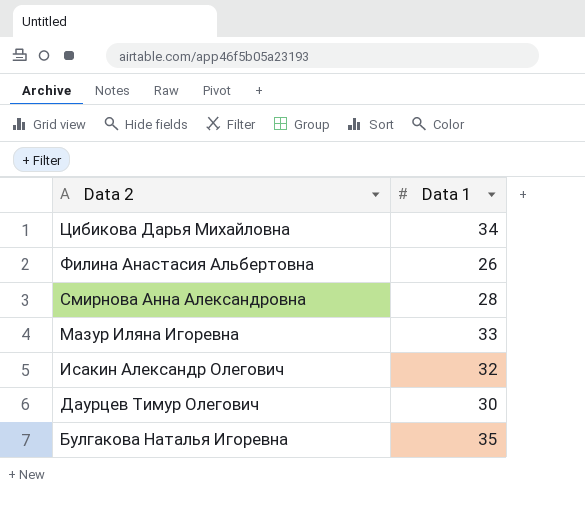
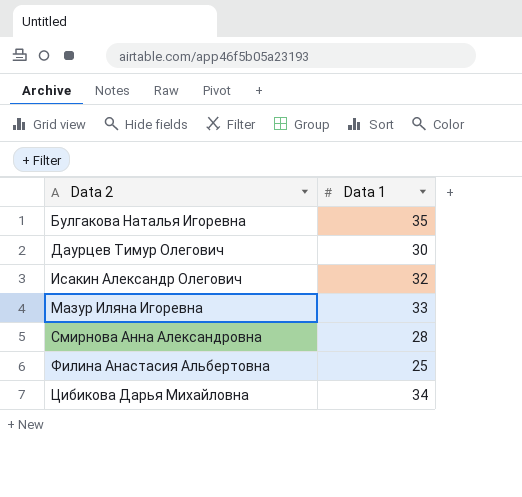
row order: Data 2 descending -> Data 2 ascending
Филина Анастасия Альбертовна | Data 1: 26 -> 25

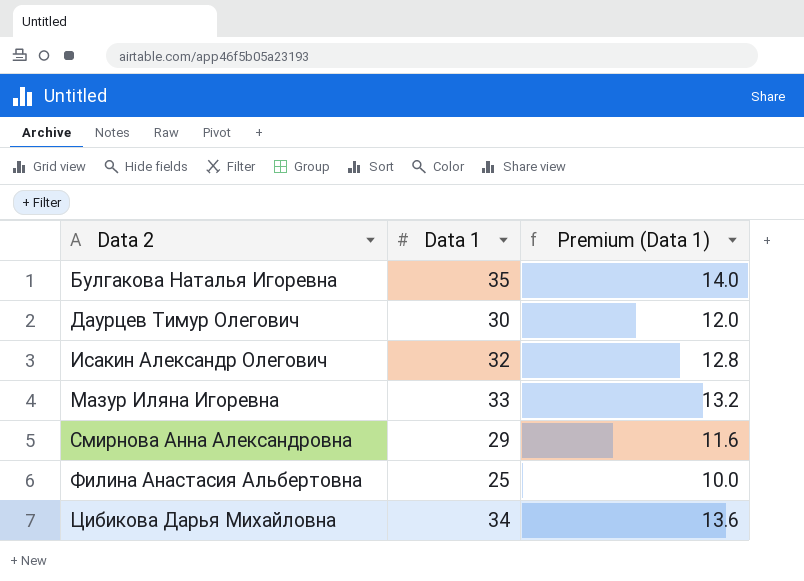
column Premium (Data 1) | formula: none -> [Data 1] * 0.4
Смирнова Анна Александровна | Data 1: 28 -> 29

